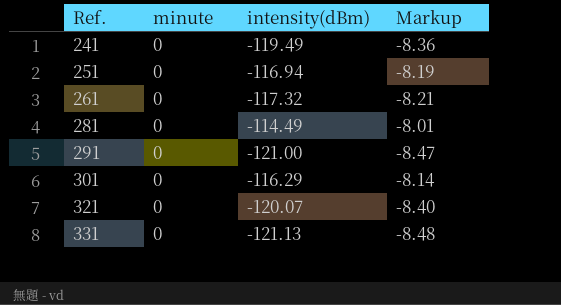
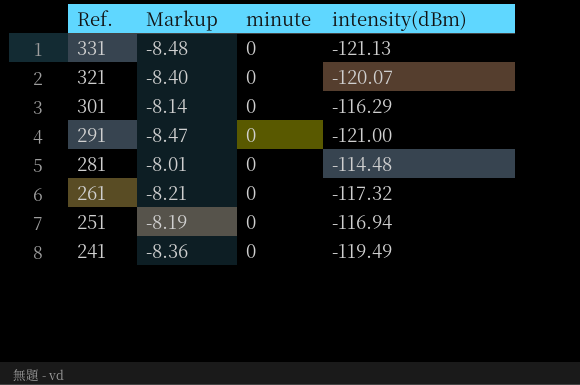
row order: Ref. ascending -> Ref. descending
column Markup | position: 4 -> 2
281 | intensity(dBm): -114.49 -> -114.48

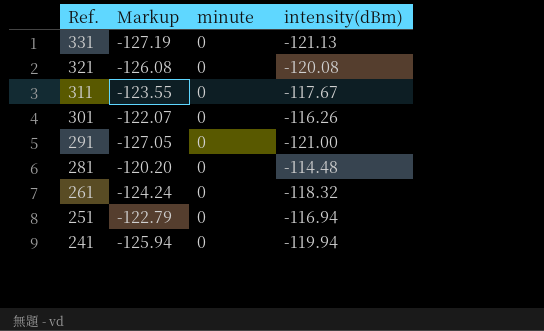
column Markup | formula: [intensity(dBm)] * 0.07 -> [intensity(dBm)] * 1.05
321 | intensity(dBm): -120.07 -> -120.08
row 311: none -> -123.55 | 0 | -117.67
301 | intensity(dBm): -116.29 -> -116.26
261 | intensity(dBm): -117.32 -> -118.32
241 | intensity(dBm): -119.49 -> -119.94

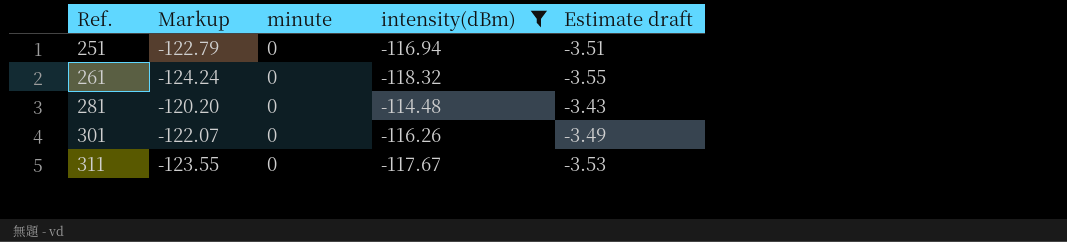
filter: none -> intensity(dBm) >= -118.32
row order: Ref. descending -> Ref. ascending
column Estimate draft | formula: none -> [intensity(dBm)] * 0.03

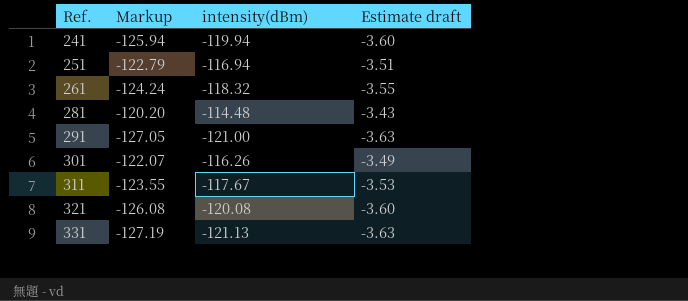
filter: intensity(dBm) >= -118.32 -> none
column minute | position: 3 -> none

